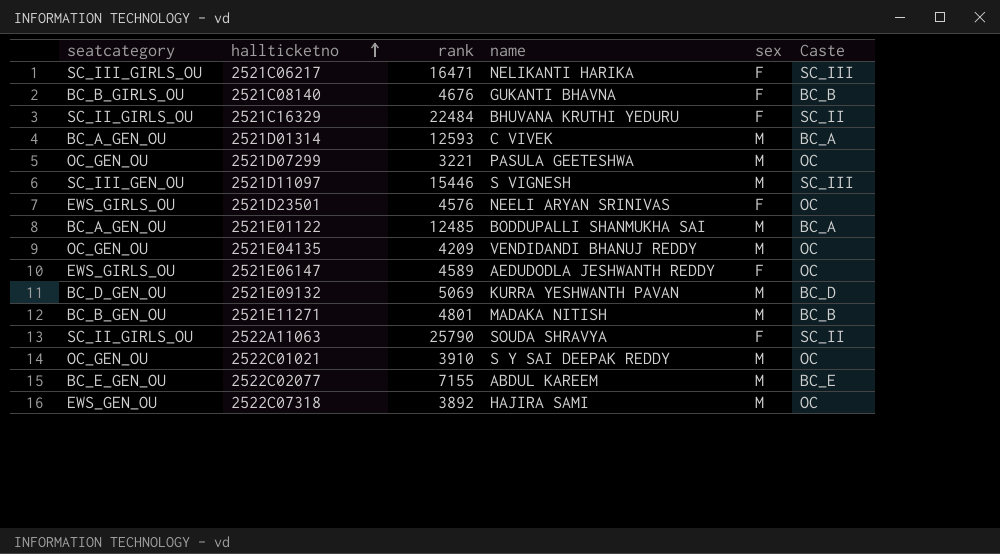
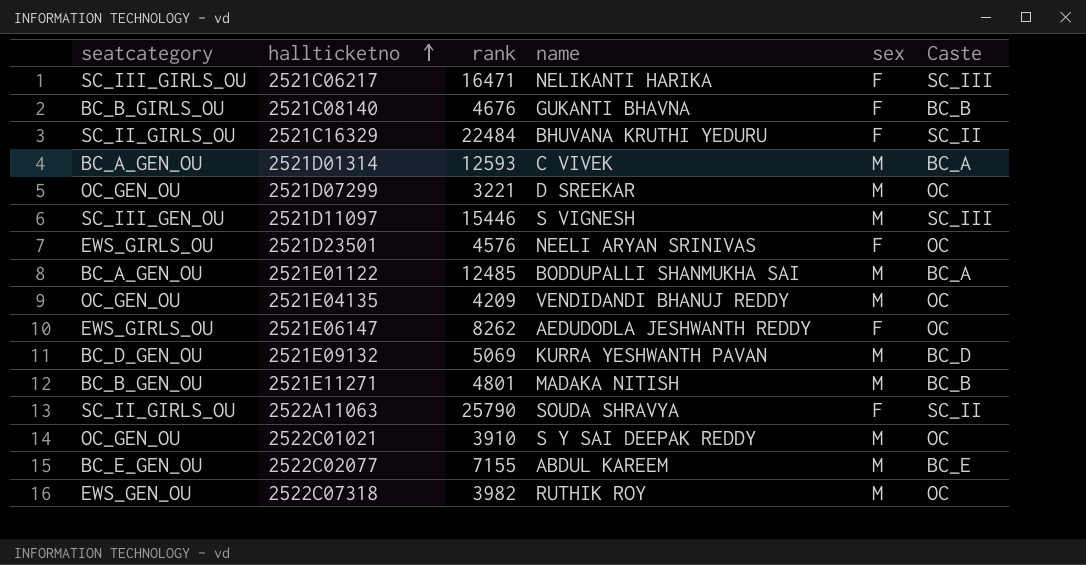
2521D07299 | name: PASULA GEETESHWA -> D SREEKAR
2521E06147 | rank: 4589 -> 8262
2522C07318 | rank: 3892 -> 3982
2522C07318 | name: HAJIRA SAMI -> RUTHIK ROY

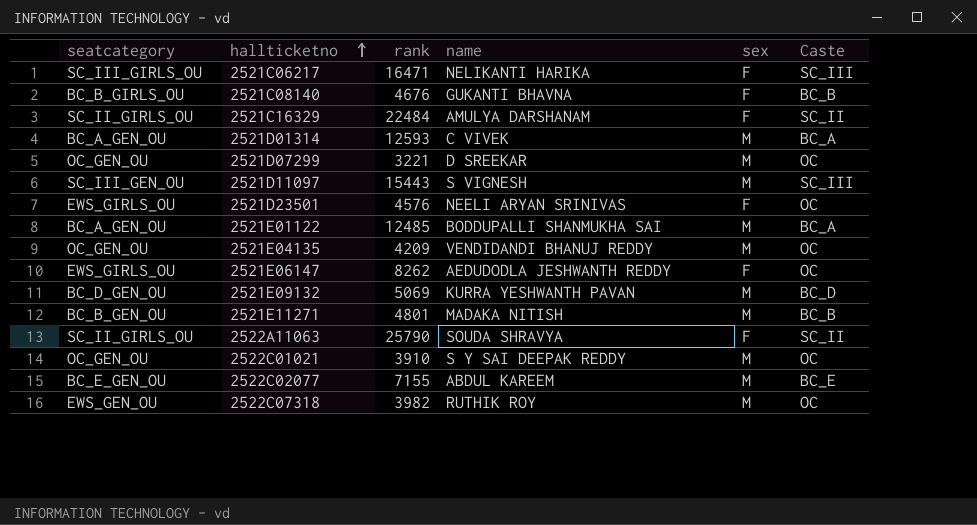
2521C16329 | name: BHUVANA KRUTHI YEDURU -> AMULYA DARSHANAM
2521D11097 | rank: 15446 -> 15443

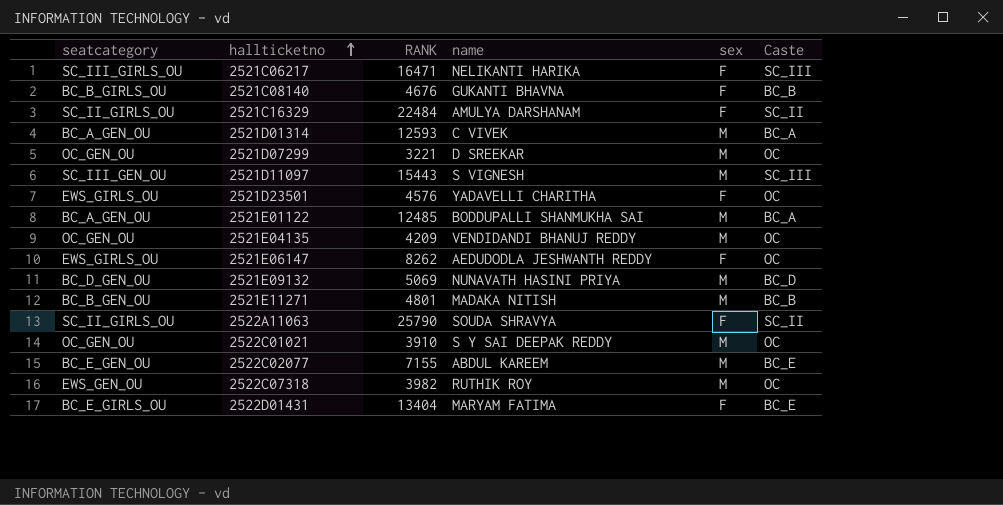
column name: rank -> RANK
2521D23501 | name: NEELI ARYAN SRINIVAS -> YADAVELLI CHARITHA
2521E09132 | name: KURRA YESHWANTH PAVAN -> NUNAVATH HASINI PRIYA
row 2522D01431: none -> BC_E_GIRLS_OU | 13404 | MARYAM FATIMA | F | BC_E

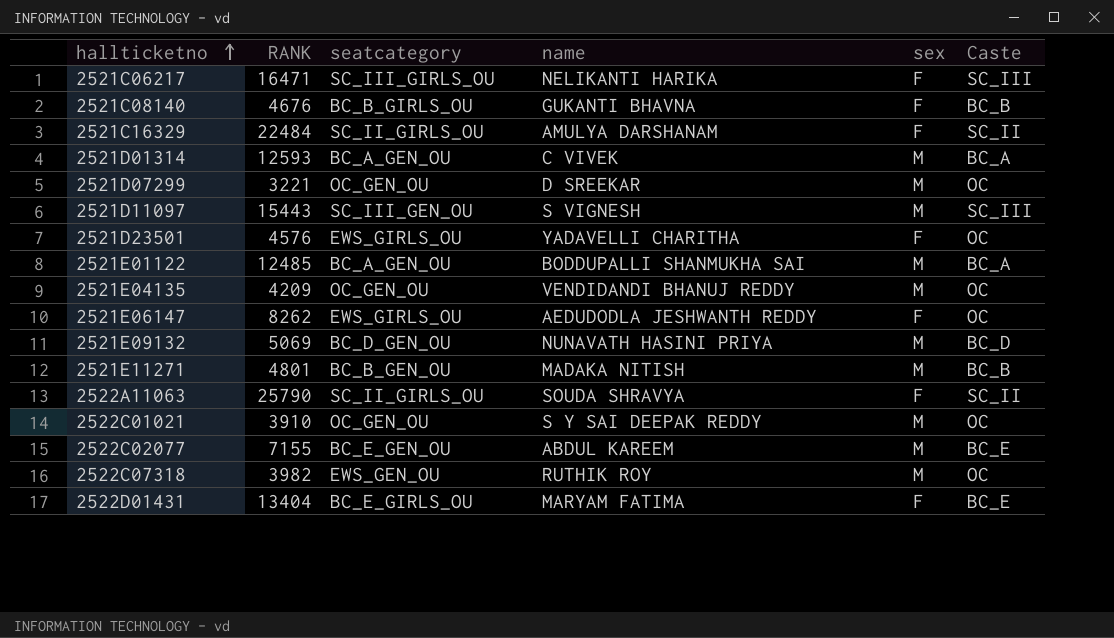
column seatcategory | position: 1 -> 3

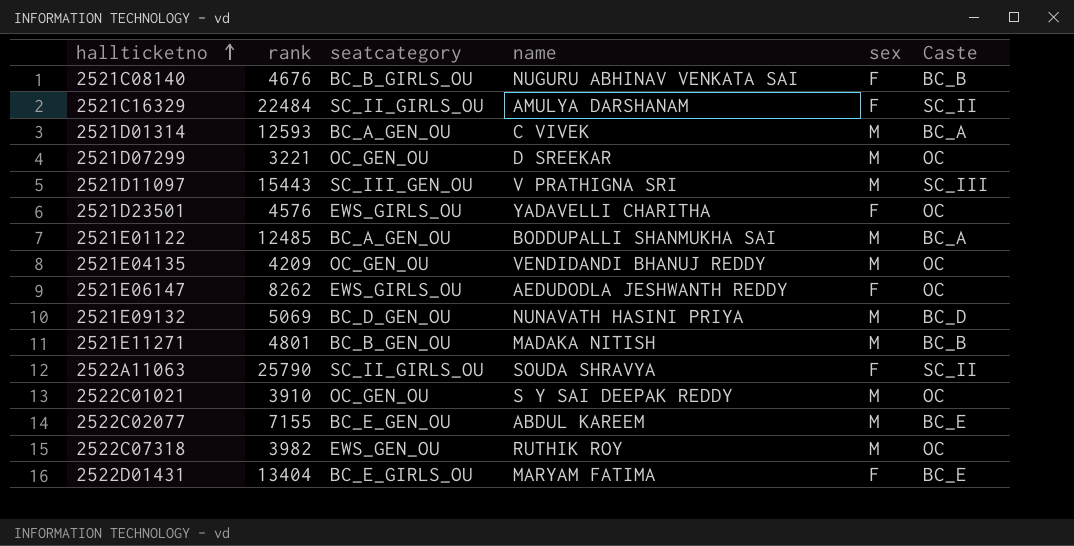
column name: RANK -> rank
row 2521C06217: 16471 | SC_III_GIRLS_OU | NELIKANTI HARIKA | F | SC_III -> none
2521C08140 | name: GUKANTI BHAVNA -> NUGURU ABHINAV VENKATA SAI
2521D11097 | name: S VIGNESH -> V PRATHIGNA SRI

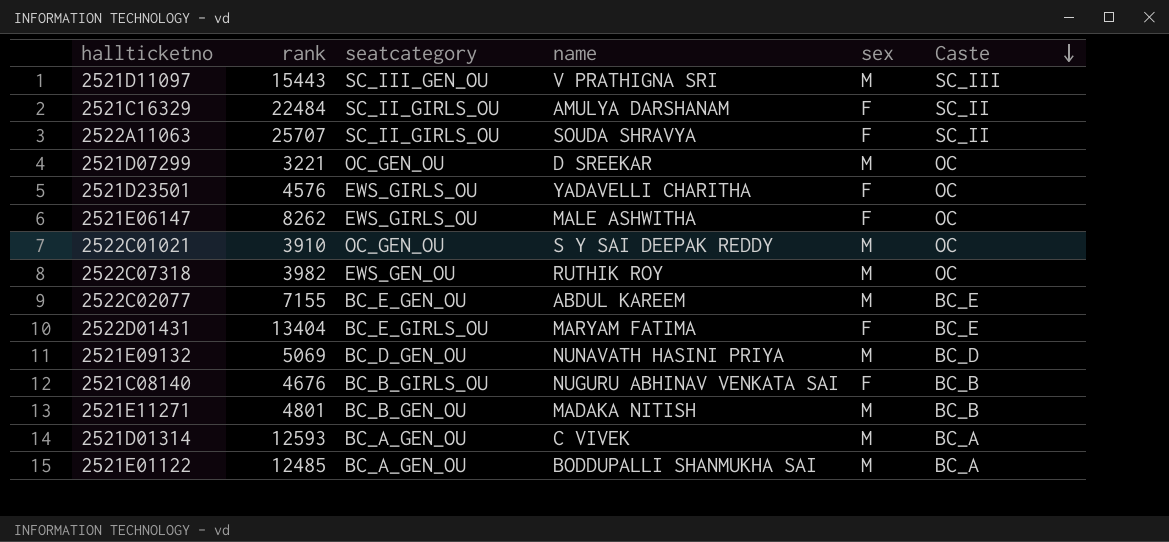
row order: hallticketno ascending -> Caste descending
row 2521E04135: 4209 | OC_GEN_OU | VENDIDANDI BHANUJ REDDY | M | OC -> none
2522A11063 | rank: 25790 -> 25707
2521E06147 | name: AEDUDODLA JESHWANTH REDDY -> MALE ASHWITHA

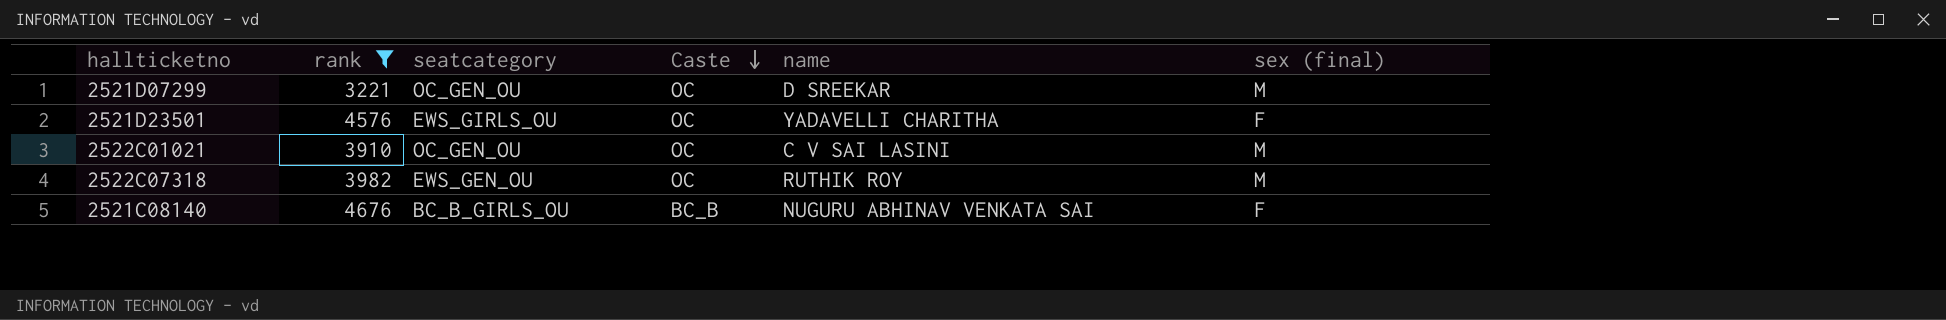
filter: none -> rank <= 4676
column Caste | position: 6 -> 4
column name: sex -> sex (final)
2522C01021 | name: S Y SAI DEEPAK REDDY -> C V SAI LASINI

